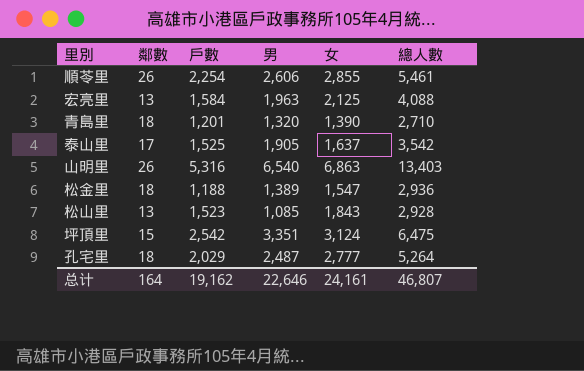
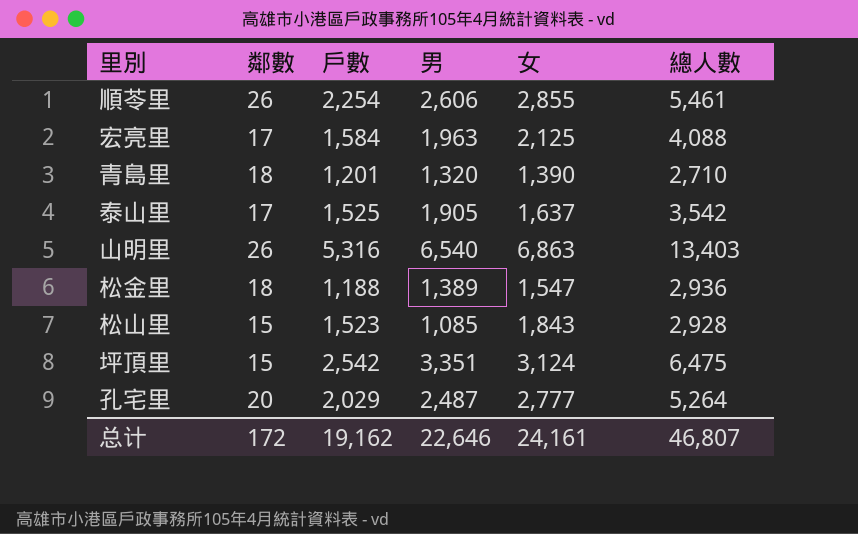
宏亮里 | 鄰數: 13 -> 17
松山里 | 鄰數: 13 -> 15
孔宅里 | 鄰數: 18 -> 20
总计 | 鄰數: 164 -> 172

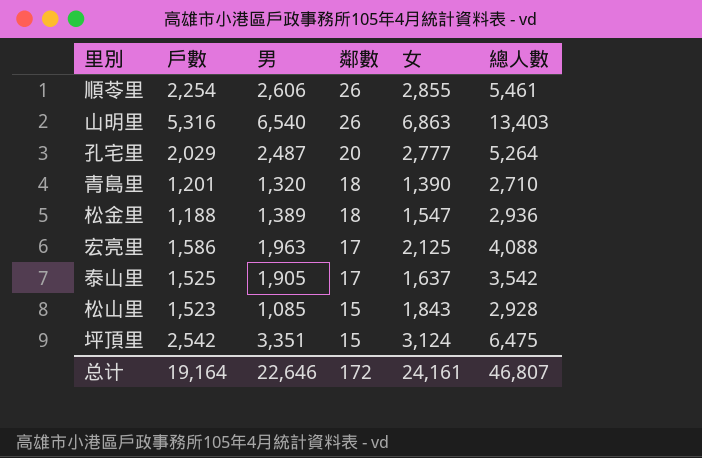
row order: none -> 鄰數 descending
column 鄰數 | position: 2 -> 4
宏亮里 | 戶數: 1,584 -> 1,586
总计 | 戶數: 19,162 -> 19,164

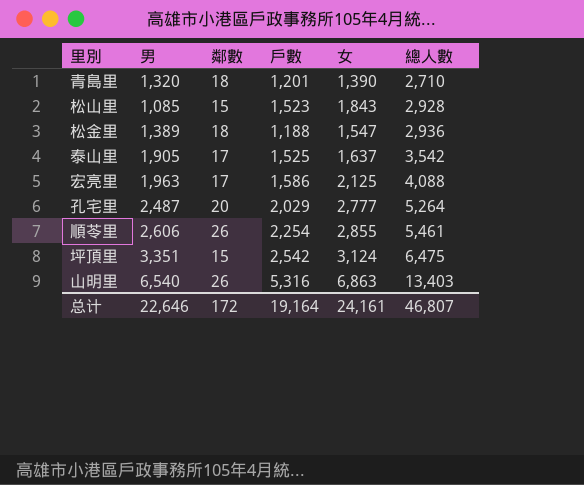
row order: 鄰數 descending -> 總人數 ascending
column 戶數 | position: 2 -> 4

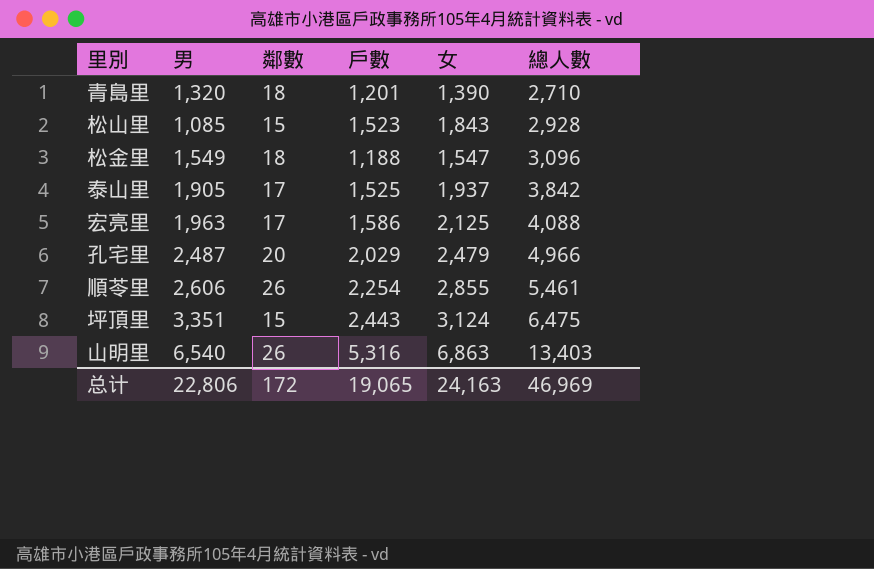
松金里 | 男: 1,389 -> 1,549
松金里 | 總人數: 2,936 -> 3,096
泰山里 | 女: 1,637 -> 1,937
泰山里 | 總人數: 3,542 -> 3,842
孔宅里 | 女: 2,777 -> 2,479
孔宅里 | 總人數: 5,264 -> 4,966
坪頂里 | 戶數: 2,542 -> 2,443
总计 | 男: 22,646 -> 22,806
总计 | 戶數: 19,164 -> 19,065
总计 | 女: 24,161 -> 24,163
总计 | 總人數: 46,807 -> 46,969

